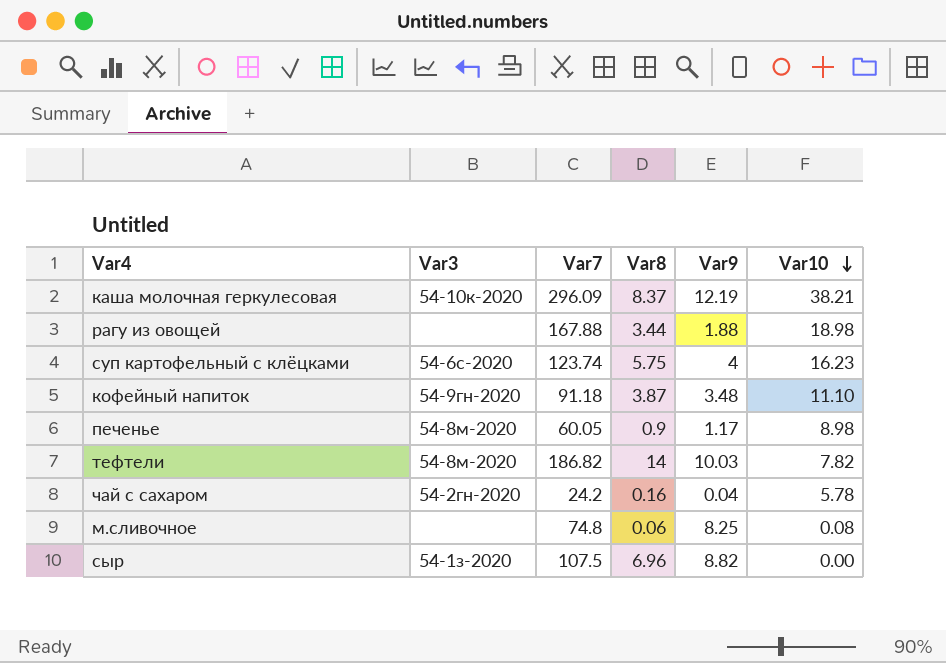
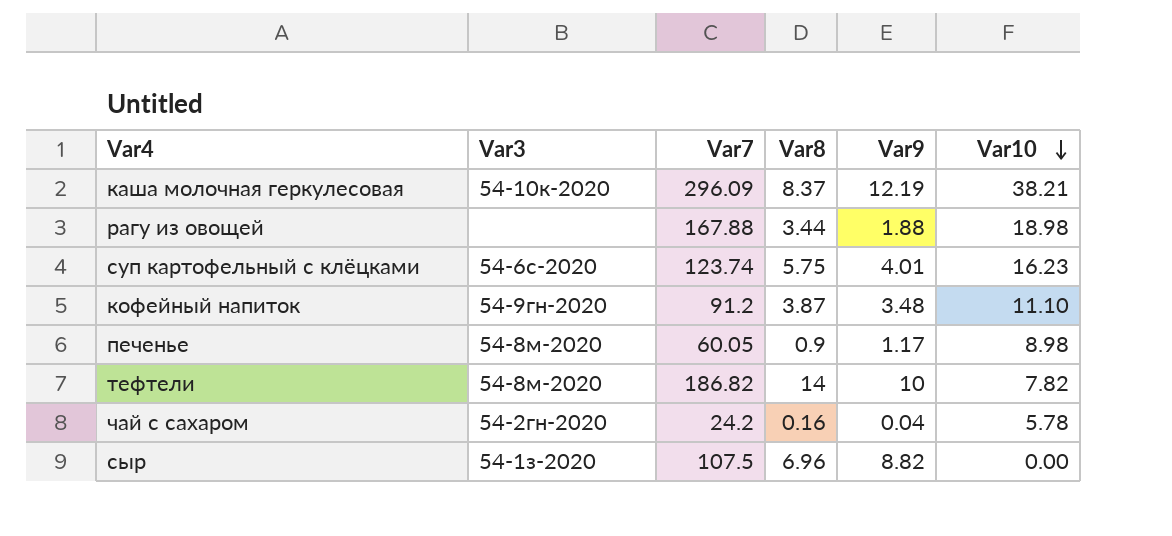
row м.сливочное: none | 74.8 | 0.06 | 8.25 | 0.08 -> none
суп картофельный с клёцками | Var9: 4 -> 4.01
кофейный напиток | Var7: 91.18 -> 91.2
тефтели | Var9: 10.03 -> 10

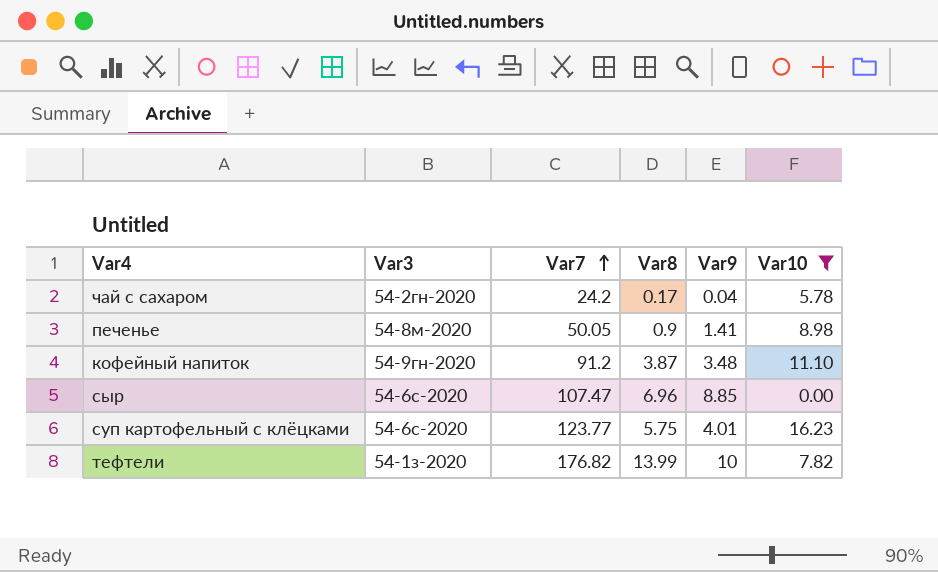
filter: none -> Var10 <= 16.23
row order: Var10 descending -> Var7 ascending
чай с сахаром | Var8: 0.16 -> 0.17
печенье | Var7: 60.05 -> 50.05
печенье | Var9: 1.17 -> 1.41
сыр | Var3: 54-1з-2020 -> 54-6с-2020
сыр | Var7: 107.5 -> 107.47
сыр | Var9: 8.82 -> 8.85
суп картофельный с клёцками | Var7: 123.74 -> 123.77
тефтели | Var3: 54-8м-2020 -> 54-1з-2020
тефтели | Var7: 186.82 -> 176.82
тефтели | Var8: 14 -> 13.99

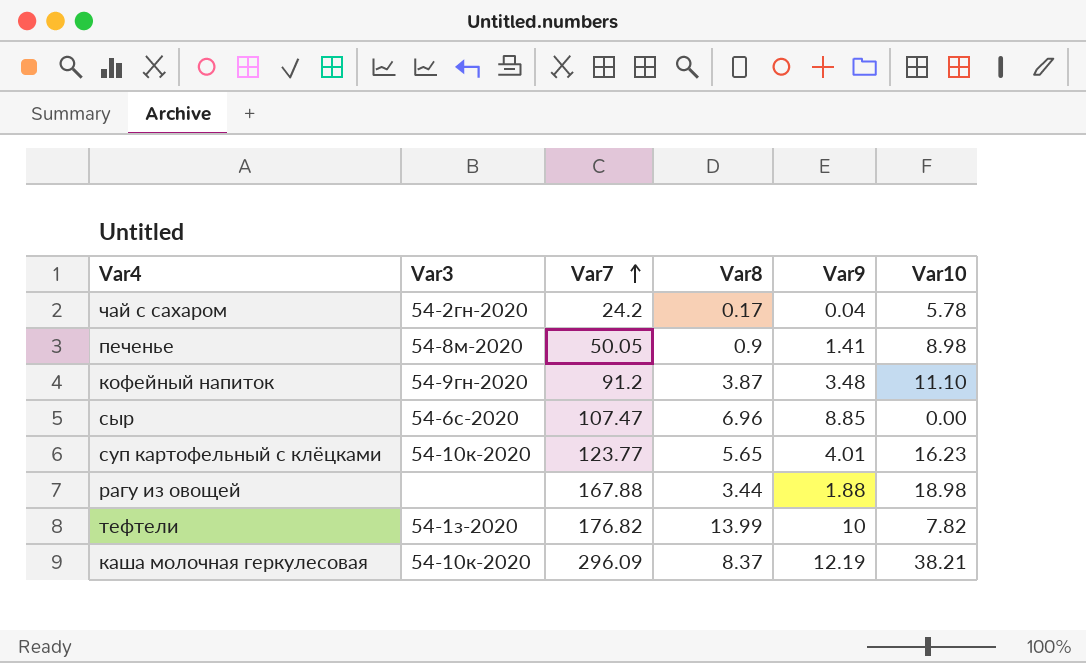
filter: Var10 <= 16.23 -> none
суп картофельный с клёцками | Var3: 54-6с-2020 -> 54-10к-2020
суп картофельный с клёцками | Var8: 5.75 -> 5.65

